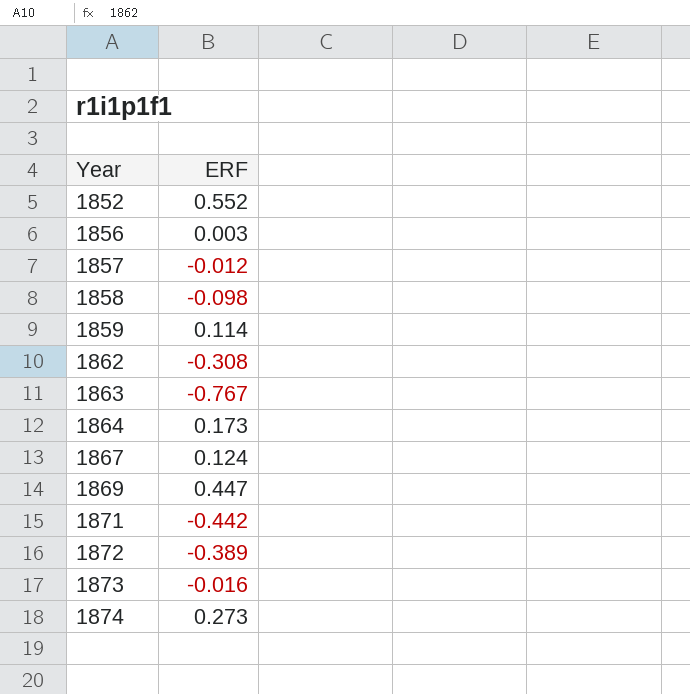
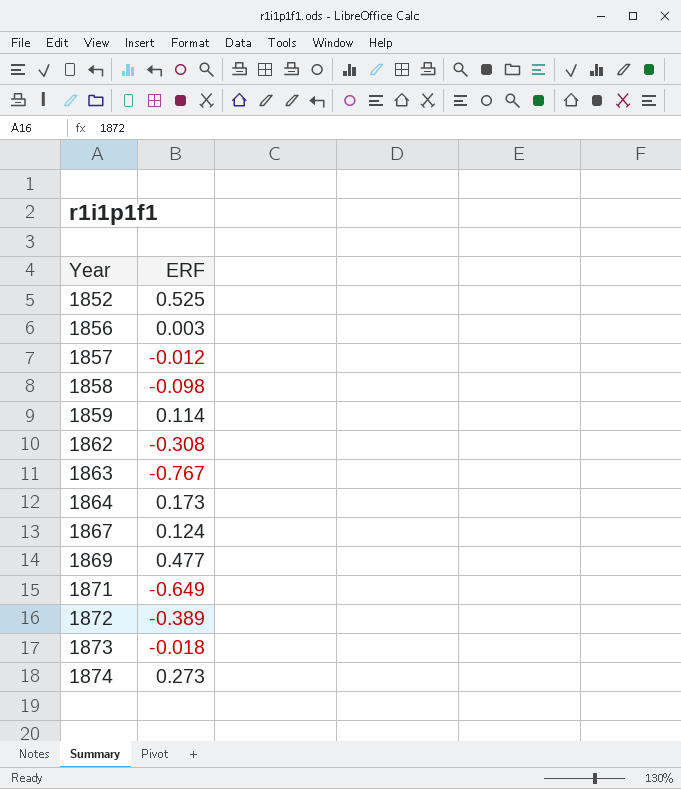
1852 | ERF: 0.552 -> 0.525
1869 | ERF: 0.447 -> 0.477
1871 | ERF: -0.442 -> -0.649
1873 | ERF: -0.016 -> -0.018

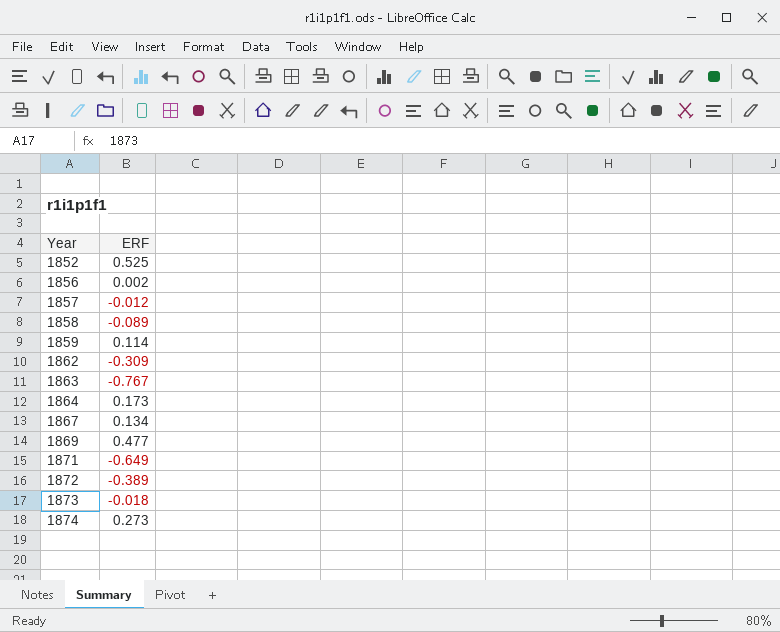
1856 | ERF: 0.003 -> 0.002
1858 | ERF: -0.098 -> -0.089
1862 | ERF: -0.308 -> -0.309
1867 | ERF: 0.124 -> 0.134

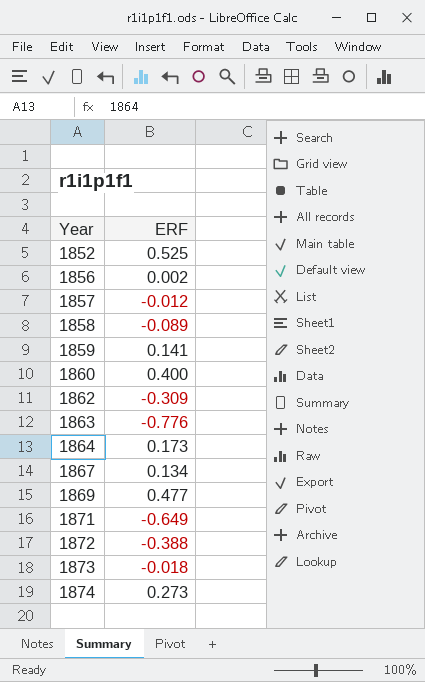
1859 | ERF: 0.114 -> 0.141
row 1860: none -> 0.400
1863 | ERF: -0.767 -> -0.776
1872 | ERF: -0.389 -> -0.388

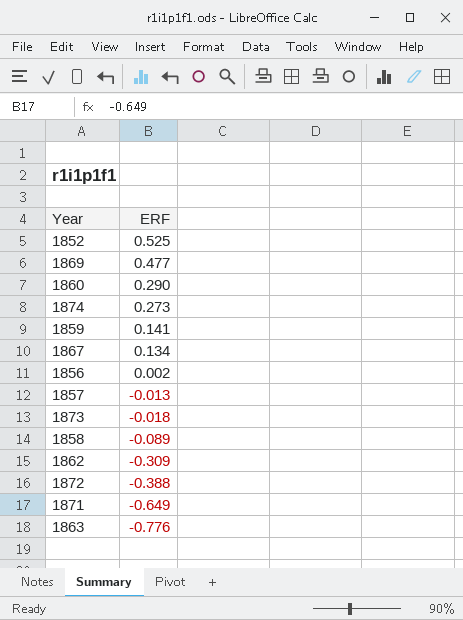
row order: Year ascending -> ERF descending
row 1864: 0.173 -> none
1860 | ERF: 0.400 -> 0.290
1857 | ERF: -0.012 -> -0.013

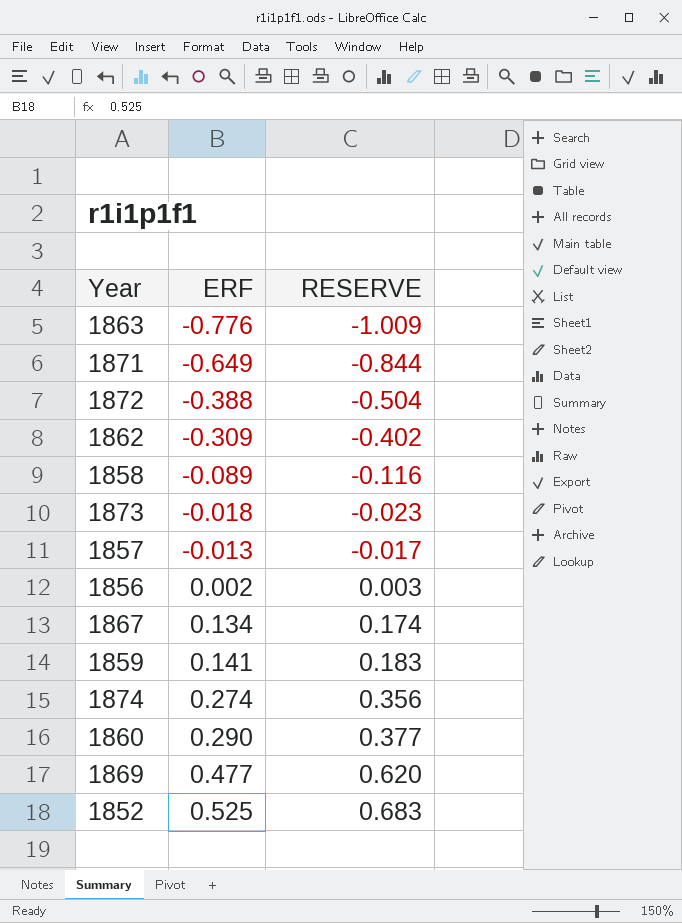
row order: ERF descending -> ERF ascending
column RESERVE | formula: none -> [ERF] * 1.3
1874 | ERF: 0.273 -> 0.274

